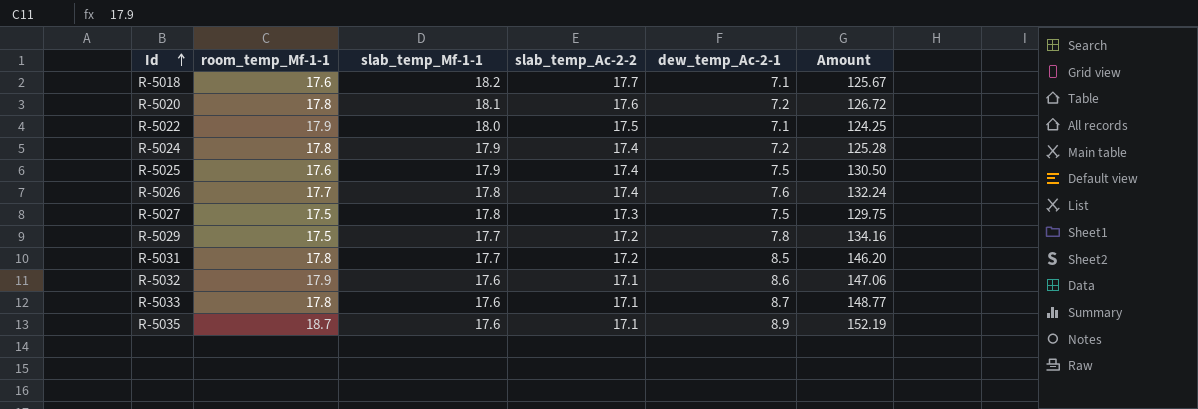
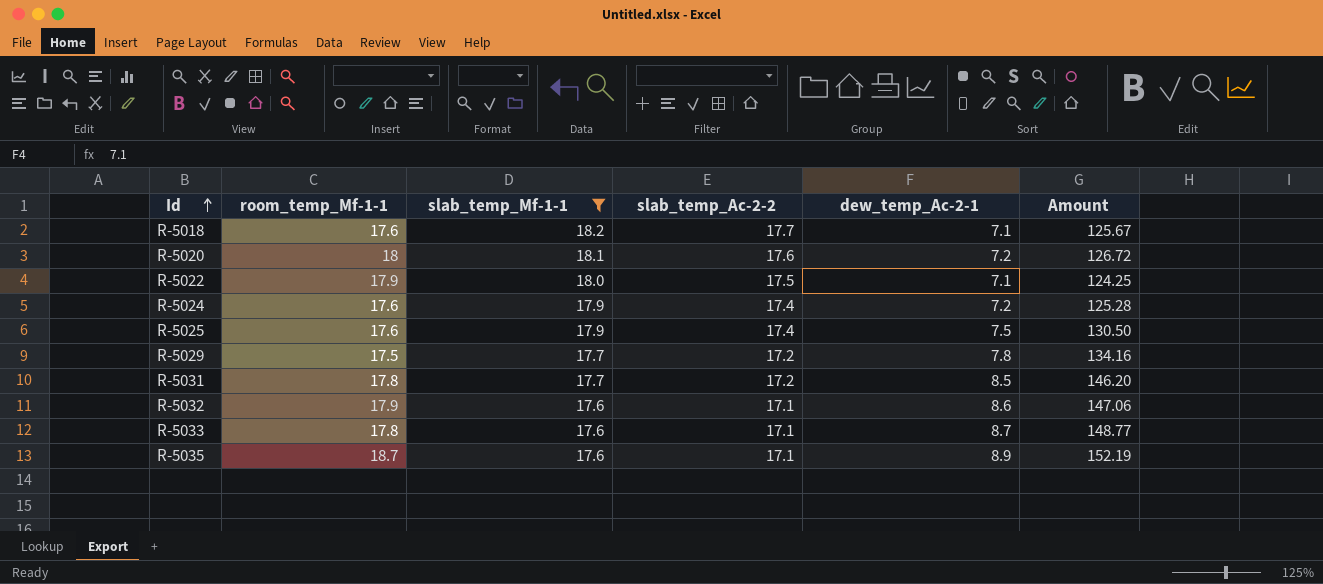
filter: none -> slab_temp_Mf-1-1 != 17.8
R-5020 | room_temp_Mf-1-1: 17.8 -> 18
R-5024 | room_temp_Mf-1-1: 17.8 -> 17.6

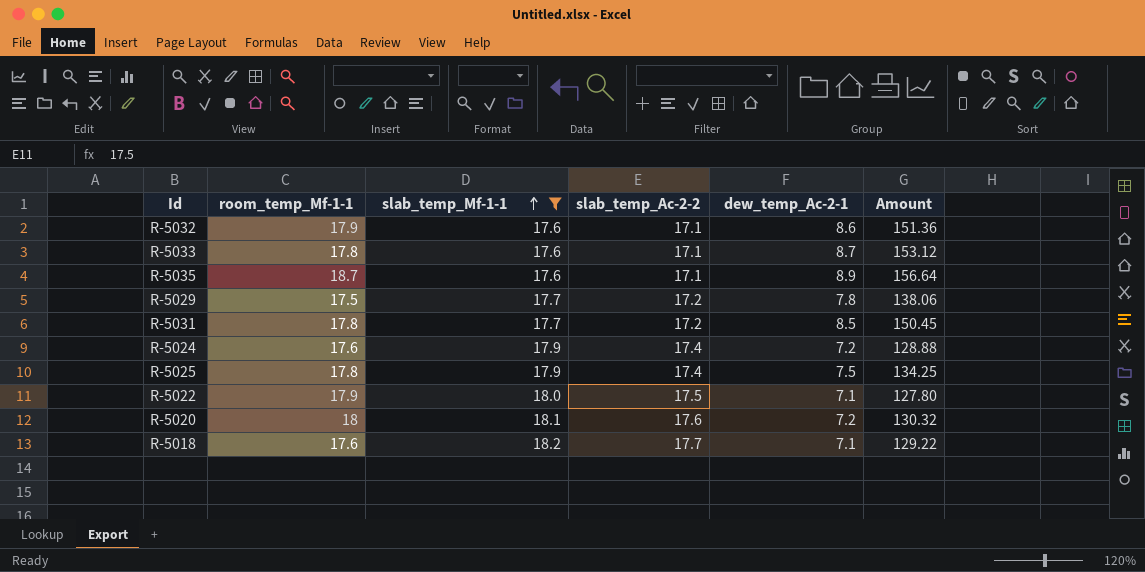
row order: Id ascending -> slab_temp_Mf-1-1 ascending
column Amount | formula: [slab_temp_Ac-2-2] * [dew_temp_Ac-2-1] -> [slab_temp_Mf-1-1] * [dew_temp_Ac-2-1]
R-5025 | room_temp_Mf-1-1: 17.6 -> 17.8

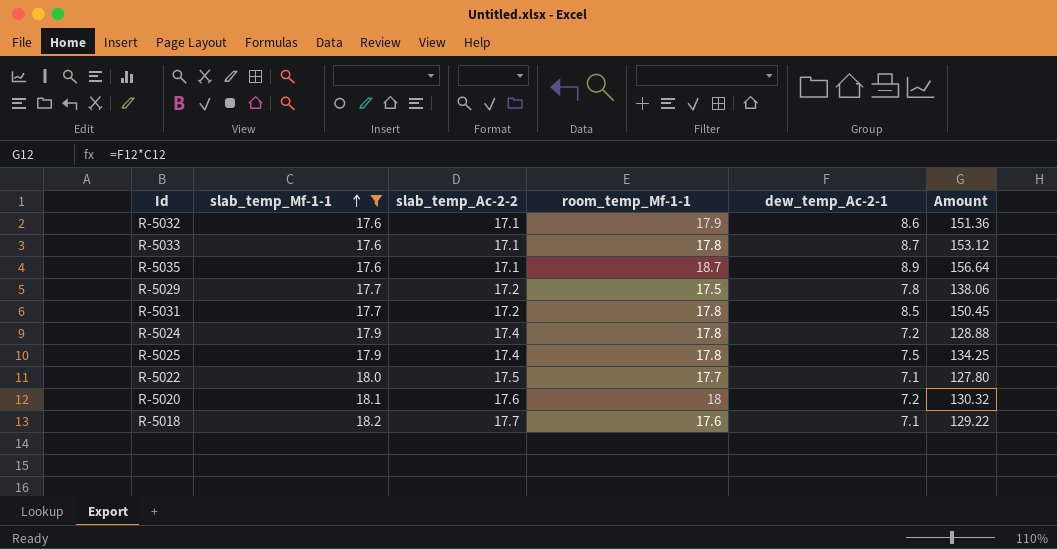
column room_temp_Mf-1-1 | position: 2 -> 4
R-5024 | room_temp_Mf-1-1: 17.6 -> 17.8
R-5022 | room_temp_Mf-1-1: 17.9 -> 17.7

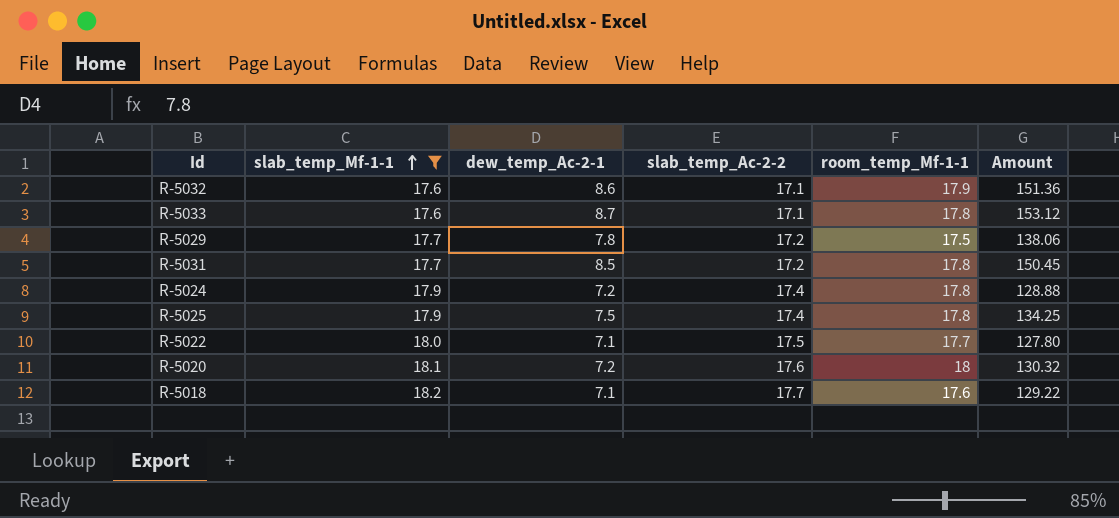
column dew_temp_Ac-2-1 | position: 5 -> 3
row R-5035: 17.6 | 17.1 | 18.7 | 8.9 | 156.64 -> none

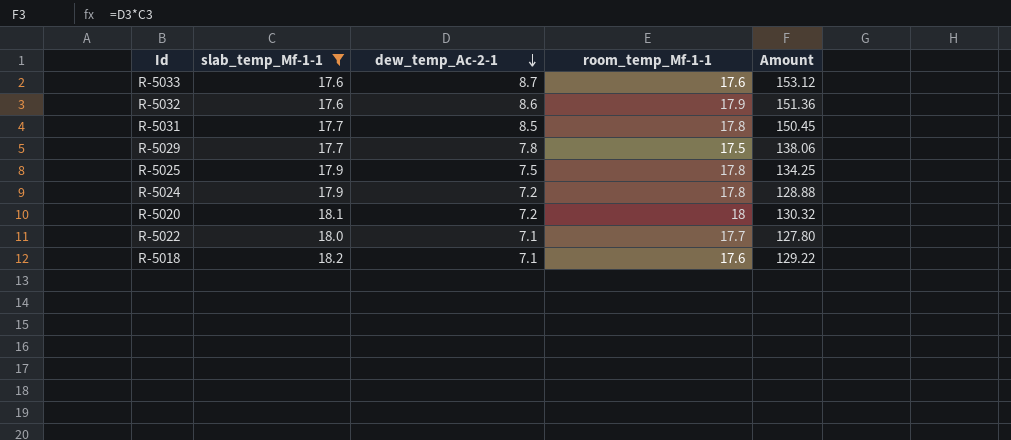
row order: slab_temp_Mf-1-1 ascending -> dew_temp_Ac-2-1 descending
column slab_temp_Ac-2-2 | position: 4 -> none
R-5033 | room_temp_Mf-1-1: 17.8 -> 17.6

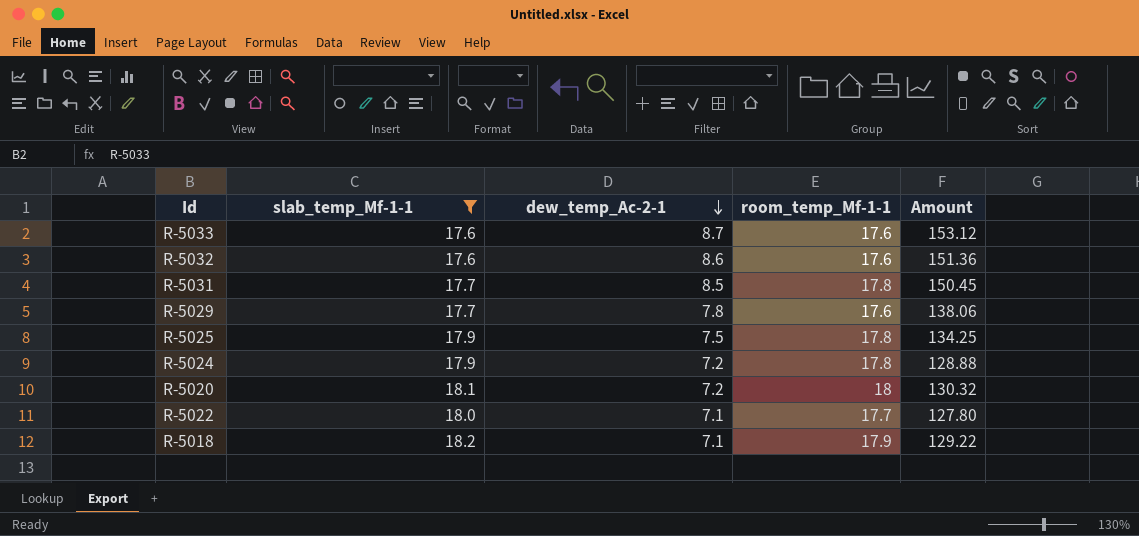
R-5032 | room_temp_Mf-1-1: 17.9 -> 17.6
R-5029 | room_temp_Mf-1-1: 17.5 -> 17.6
R-5018 | room_temp_Mf-1-1: 17.6 -> 17.9

